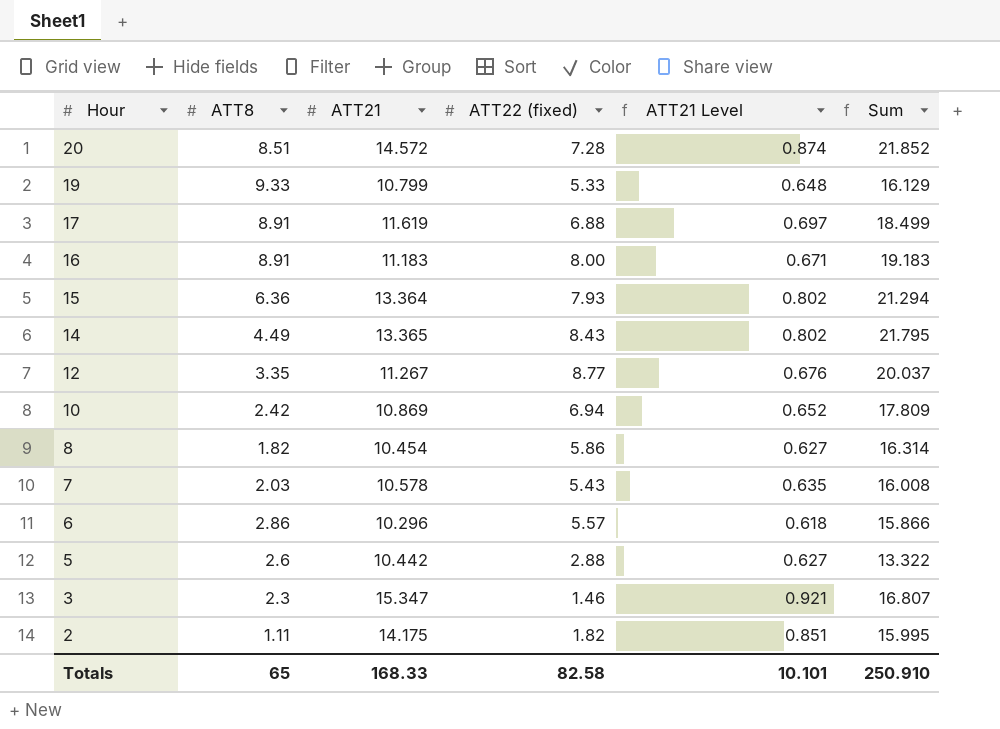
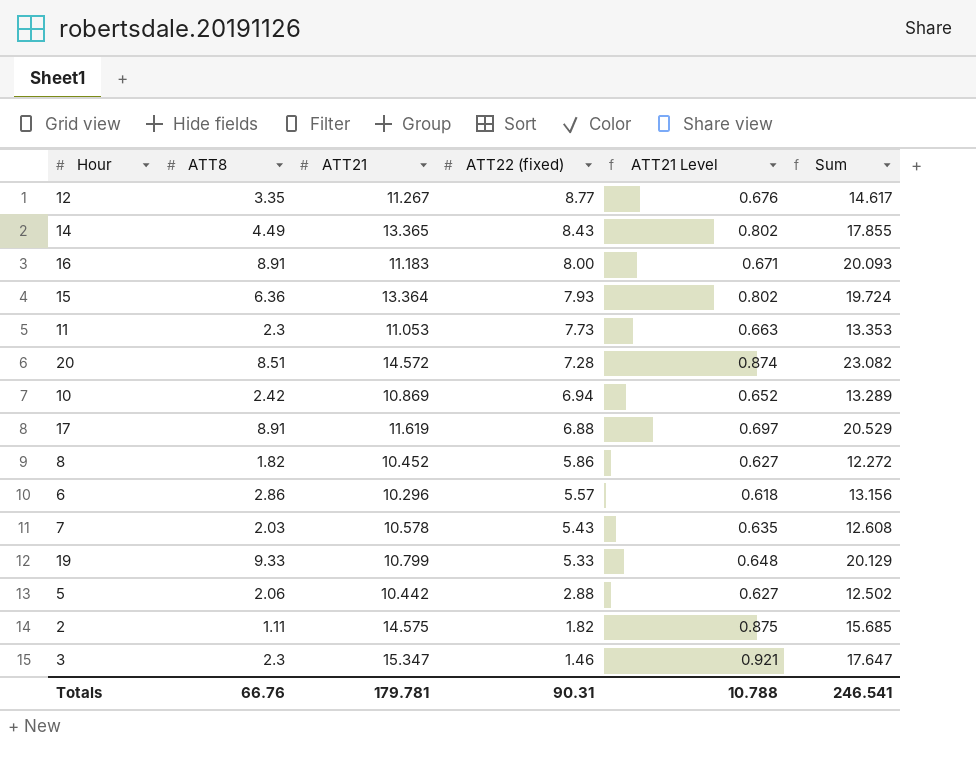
row order: Hour descending -> ATT22 (fixed) descending
column Sum | formula: [ATT21] + [ATT22 (fixed)] -> [ATT8] + [ATT21]
row 11: none -> 2.3 | 11.053 | 7.73 | 0.663 | 13.353
8 | ATT21: 10.454 -> 10.452
5 | ATT8: 2.6 -> 2.06
2 | ATT21: 14.175 -> 14.575
2 | ATT21 Level: 0.851 -> 0.875
Totals | ATT8: 65 -> 66.76
Totals | ATT21: 168.33 -> 179.781
Totals | ATT22 (fixed): 82.58 -> 90.31
Totals | ATT21 Level: 10.101 -> 10.788
Totals | Sum: 250.910 -> 246.541

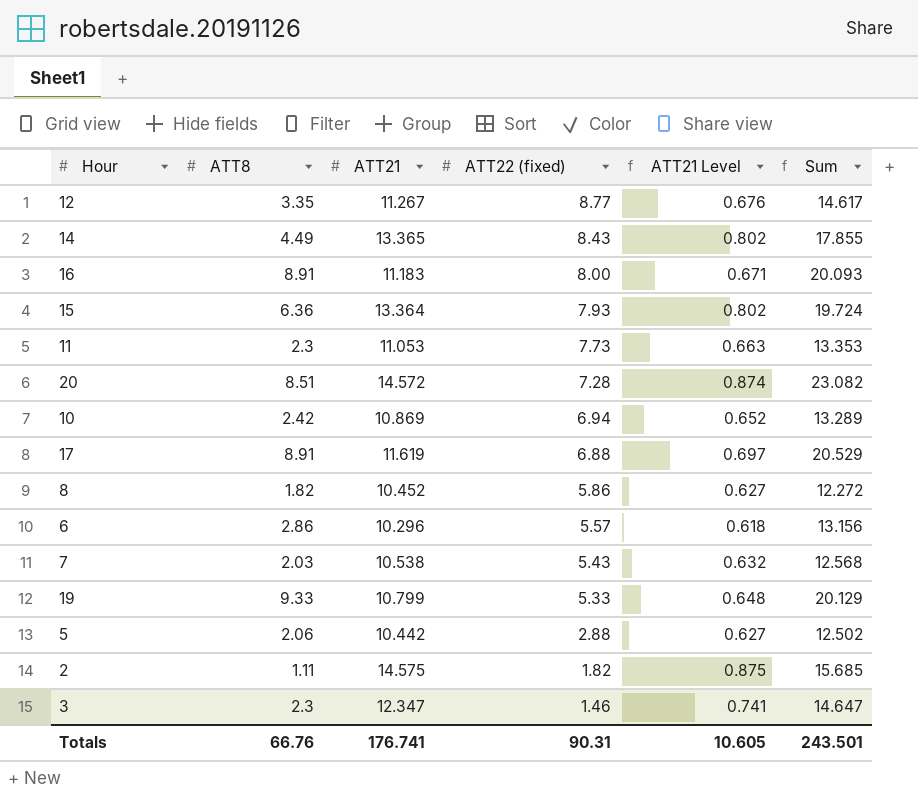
7 | ATT21: 10.578 -> 10.538
7 | ATT21 Level: 0.635 -> 0.632
7 | Sum: 12.608 -> 12.568
3 | ATT21: 15.347 -> 12.347
3 | ATT21 Level: 0.921 -> 0.741
3 | Sum: 17.647 -> 14.647
Totals | ATT21: 179.781 -> 176.741
Totals | ATT21 Level: 10.788 -> 10.605
Totals | Sum: 246.541 -> 243.501

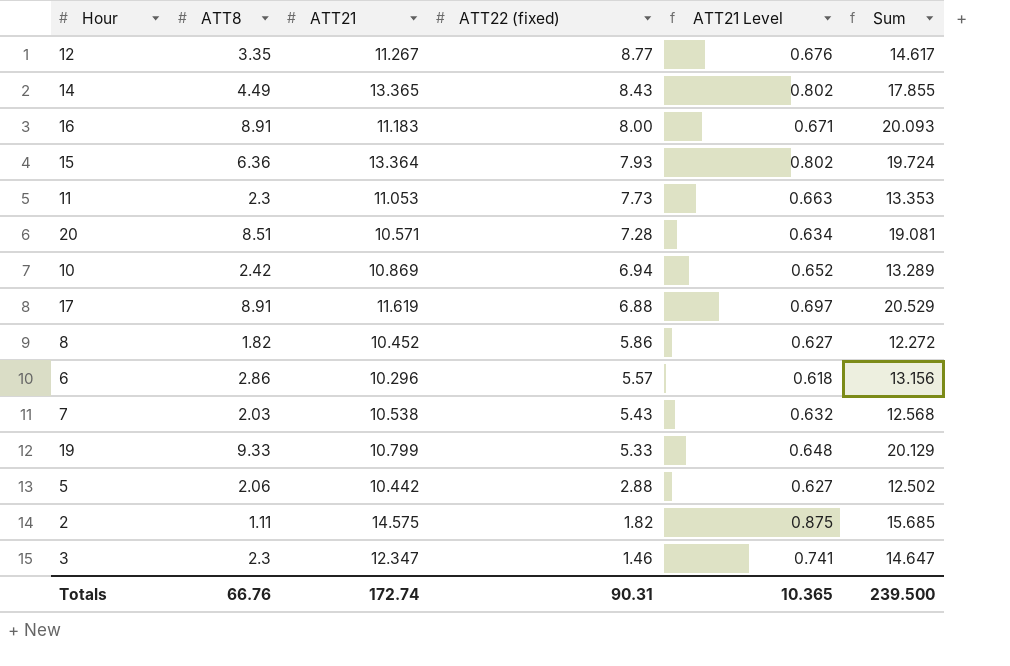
20 | ATT21: 14.572 -> 10.571
20 | ATT21 Level: 0.874 -> 0.634
20 | Sum: 23.082 -> 19.081
Totals | ATT21: 176.741 -> 172.74
Totals | ATT21 Level: 10.605 -> 10.365
Totals | Sum: 243.501 -> 239.500

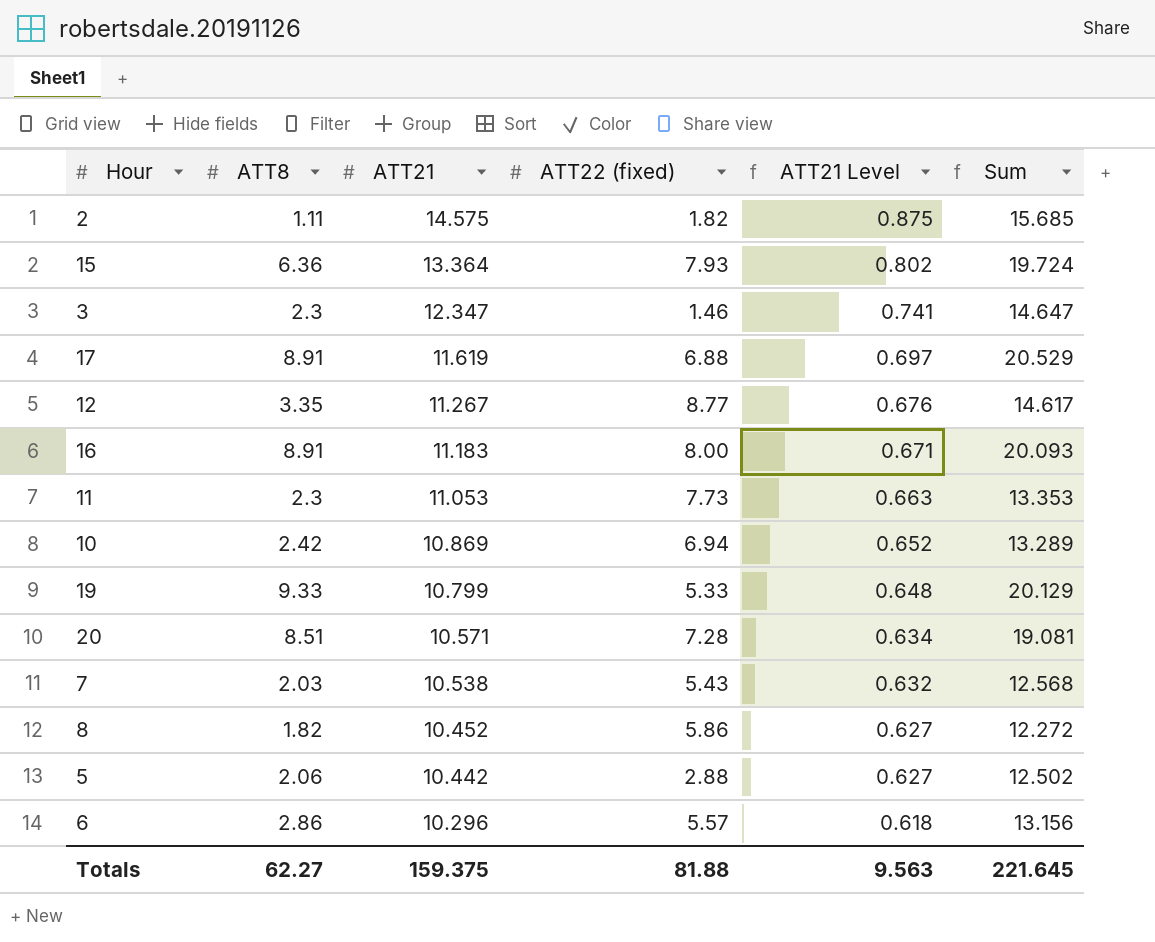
row order: ATT22 (fixed) descending -> ATT21 descending
row 14: 4.49 | 13.365 | 8.43 | 0.802 | 17.855 -> none
Totals | ATT8: 66.76 -> 62.27
Totals | ATT21: 172.74 -> 159.375
Totals | ATT22 (fixed): 90.31 -> 81.88
Totals | ATT21 Level: 10.365 -> 9.563
Totals | Sum: 239.500 -> 221.645

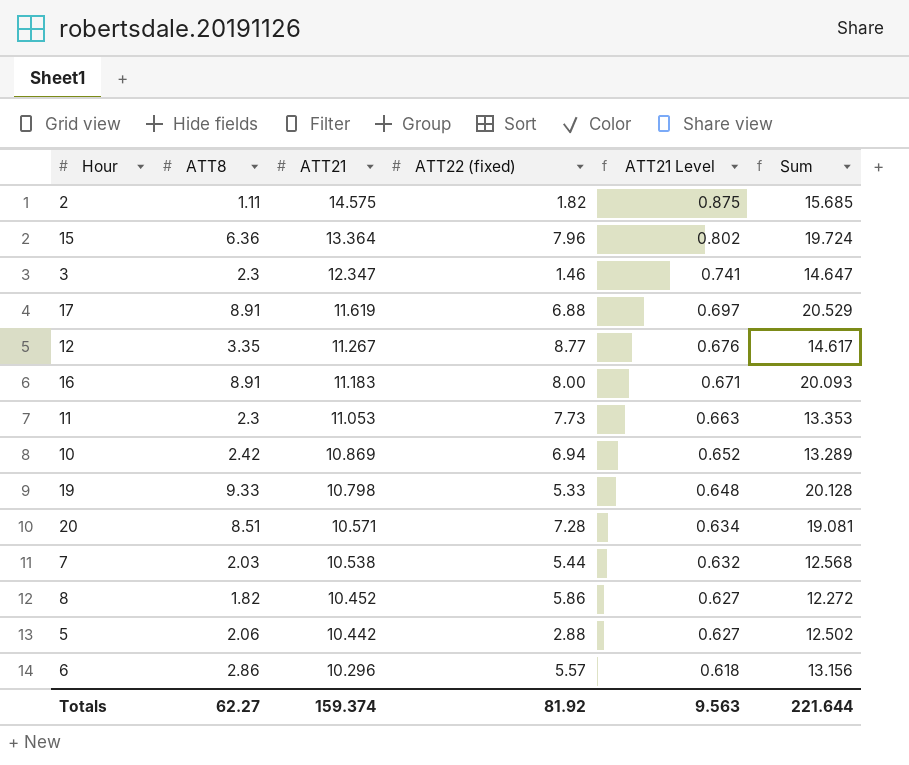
15 | ATT22 (fixed): 7.93 -> 7.96
19 | ATT21: 10.799 -> 10.798
19 | Sum: 20.129 -> 20.128
7 | ATT22 (fixed): 5.43 -> 5.44
Totals | ATT21: 159.375 -> 159.374
Totals | ATT22 (fixed): 81.88 -> 81.92
Totals | Sum: 221.645 -> 221.644

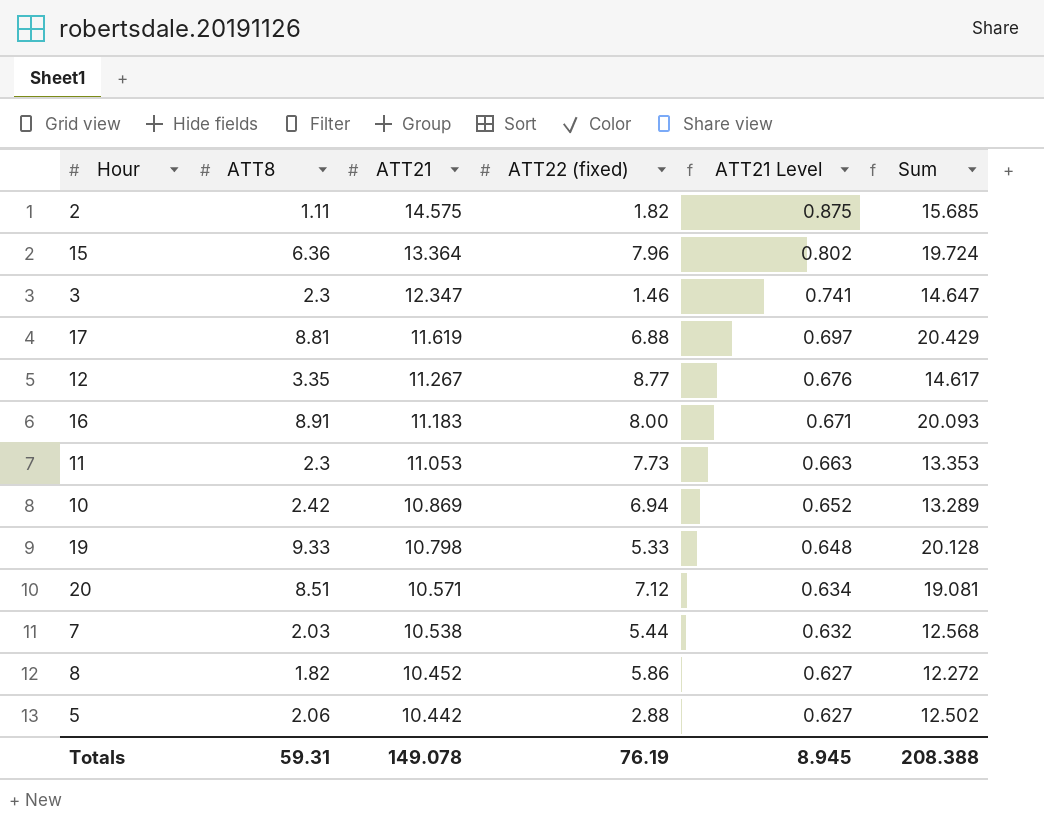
row 6: 2.86 | 10.296 | 5.57 | 0.618 | 13.156 -> none
17 | ATT8: 8.91 -> 8.81
17 | Sum: 20.529 -> 20.429
20 | ATT22 (fixed): 7.28 -> 7.12
Totals | ATT8: 62.27 -> 59.31
Totals | ATT21: 159.374 -> 149.078
Totals | ATT22 (fixed): 81.92 -> 76.19
Totals | ATT21 Level: 9.563 -> 8.945
Totals | Sum: 221.644 -> 208.388

